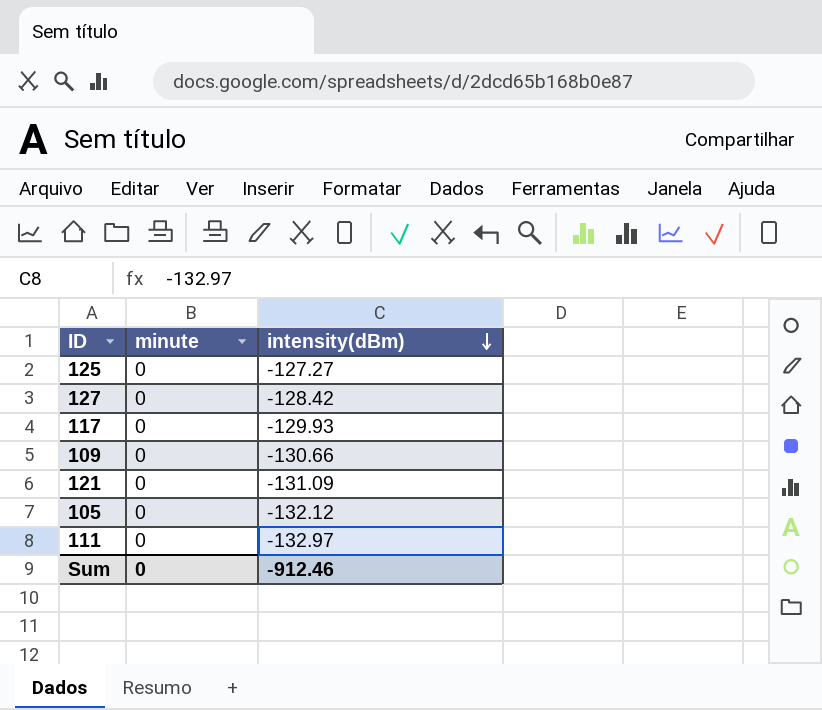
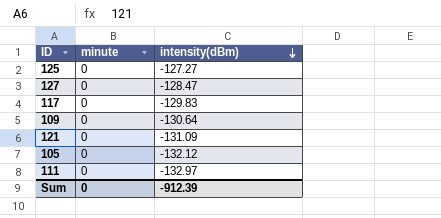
127 | intensity(dBm): -128.42 -> -128.47
117 | intensity(dBm): -129.93 -> -129.83
109 | intensity(dBm): -130.66 -> -130.64
Sum | intensity(dBm): -912.46 -> -912.39

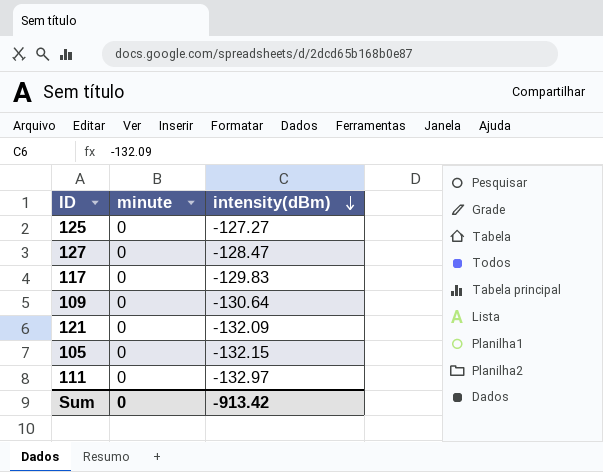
121 | intensity(dBm): -131.09 -> -132.09
105 | intensity(dBm): -132.12 -> -132.15
Sum | intensity(dBm): -912.39 -> -913.42

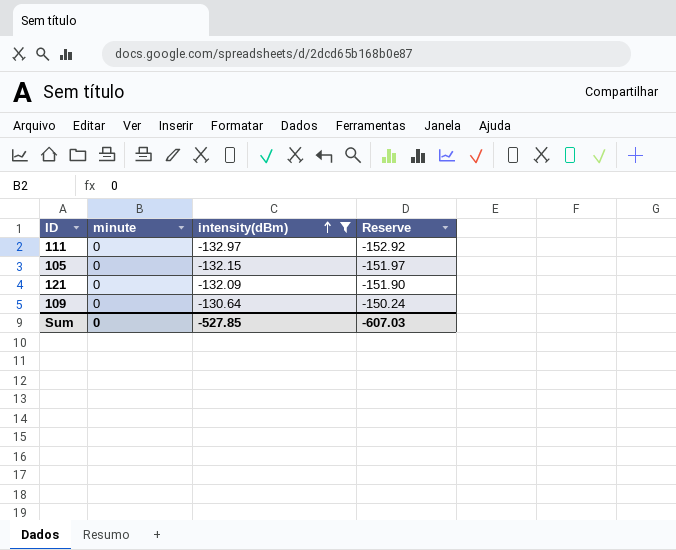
filter: none -> intensity(dBm) <= -130.64
row order: intensity(dBm) descending -> intensity(dBm) ascending
column Reserve | formula: none -> [intensity(dBm)] * 1.15
Sum | intensity(dBm): -913.42 -> -527.85

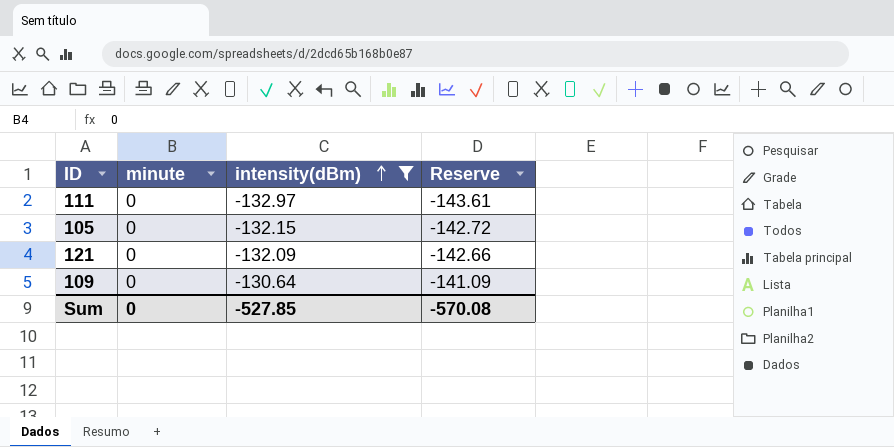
column Reserve | formula: [intensity(dBm)] * 1.15 -> [intensity(dBm)] * 1.08
Sum | Reserve: -607.03 -> -570.08

